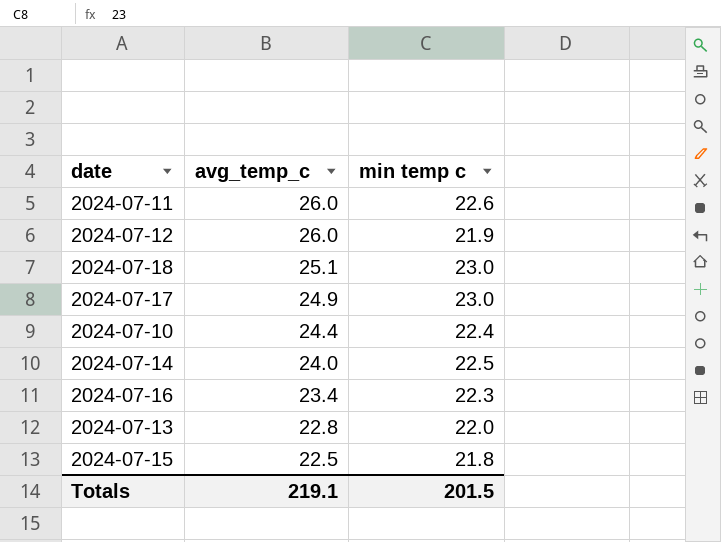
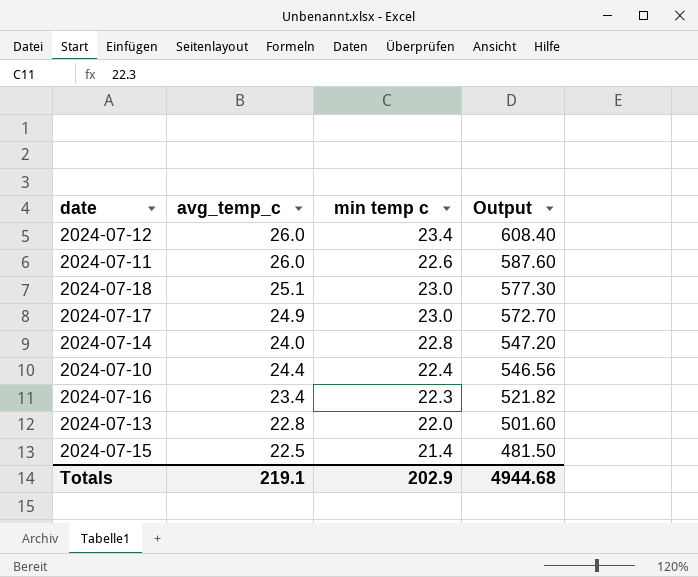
row order: avg_temp_c descending -> Output descending
column Output | formula: none -> [avg_temp_c] * [min temp c]
2024-07-12 | min temp c: 21.9 -> 23.4
2024-07-14 | min temp c: 22.5 -> 22.8
2024-07-15 | min temp c: 21.8 -> 21.4
Totals | min temp c: 201.5 -> 202.9

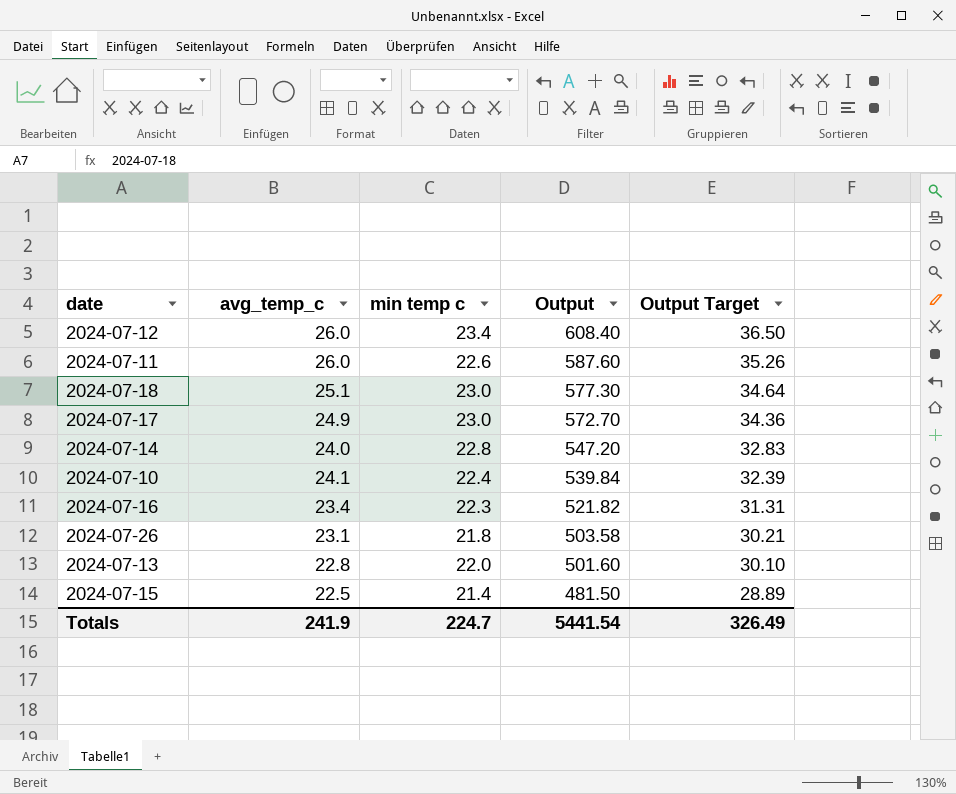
column Output Target | formula: none -> [Output] * 0.06
2024-07-10 | avg_temp_c: 24.4 -> 24.1
2024-07-10 | Output: 546.56 -> 539.84
row 2024-07-26: none -> 23.1 | 21.8 | 503.58 | 30.21
Totals | avg_temp_c: 219.1 -> 241.9
Totals | min temp c: 202.9 -> 224.7
Totals | Output: 4944.68 -> 5441.54

